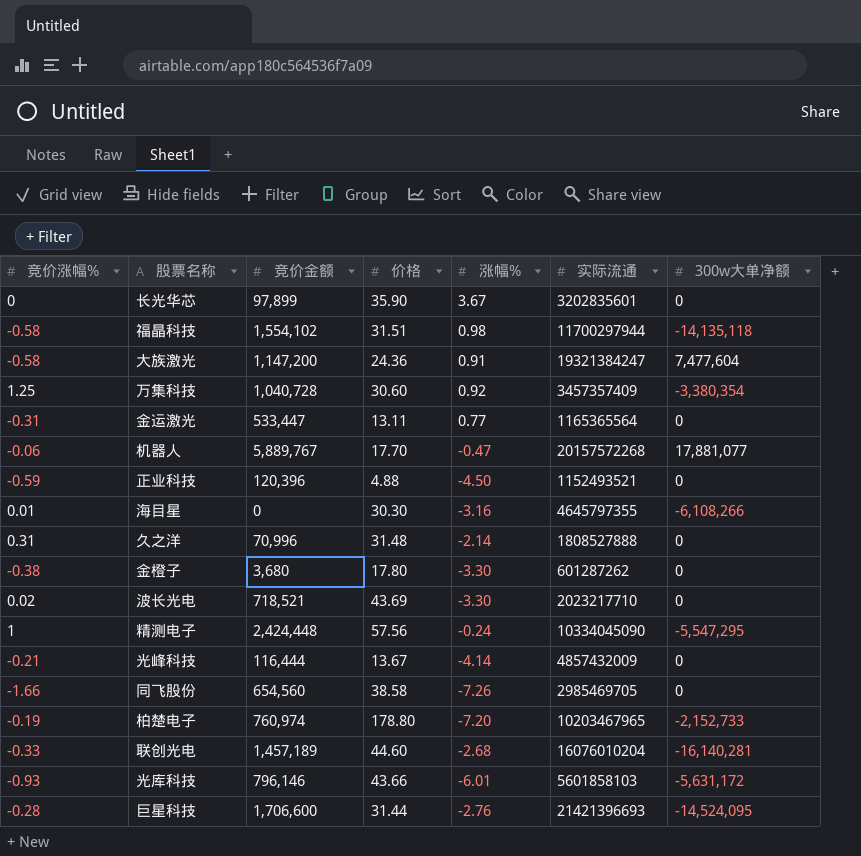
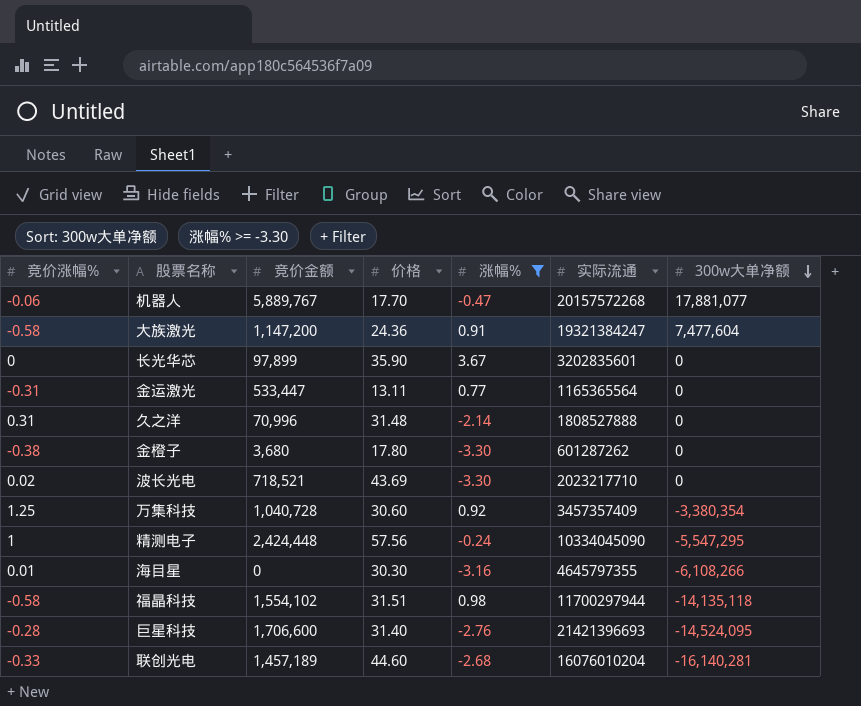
filter: none -> 涨幅% >= -3.30
row order: none -> 300w大单净额 descending
巨星科技 | 价格: 31.44 -> 31.40

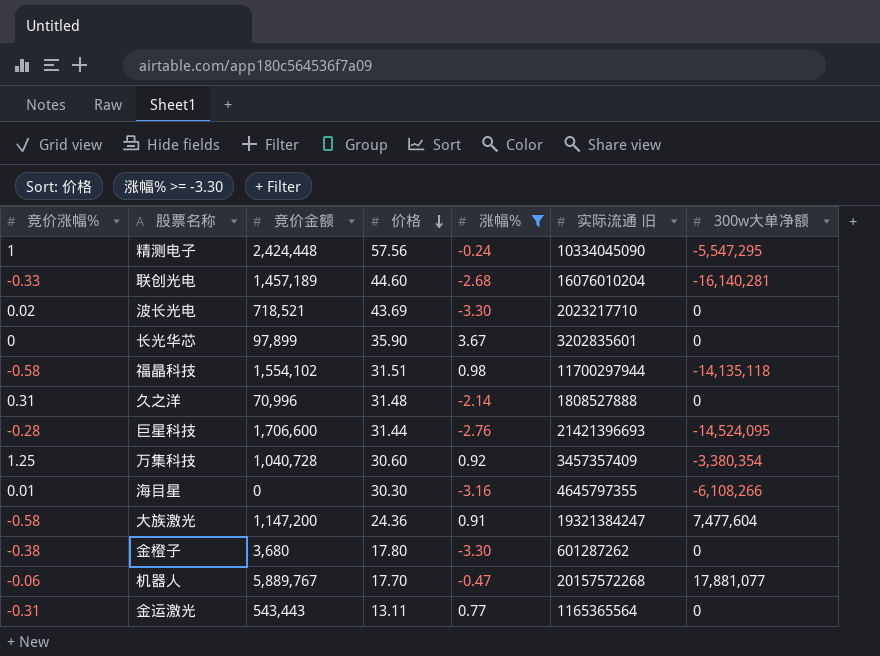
row order: 300w大单净额 descending -> 价格 descending
column name: 实际流通 -> 实际流通 旧
巨星科技 | 价格: 31.40 -> 31.44
金运激光 | 竞价金额: 533,447 -> 543,443

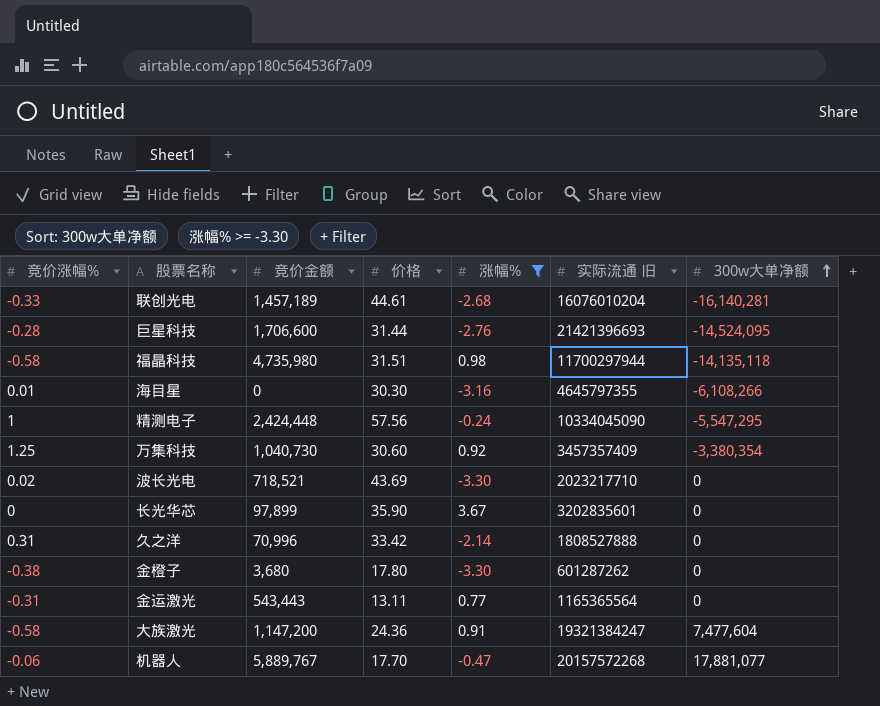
row order: 价格 descending -> 300w大单净额 ascending
联创光电 | 价格: 44.60 -> 44.61
福晶科技 | 竞价金额: 1,554,102 -> 4,735,980
万集科技 | 竞价金额: 1,040,728 -> 1,040,730
久之洋 | 价格: 31.48 -> 33.42

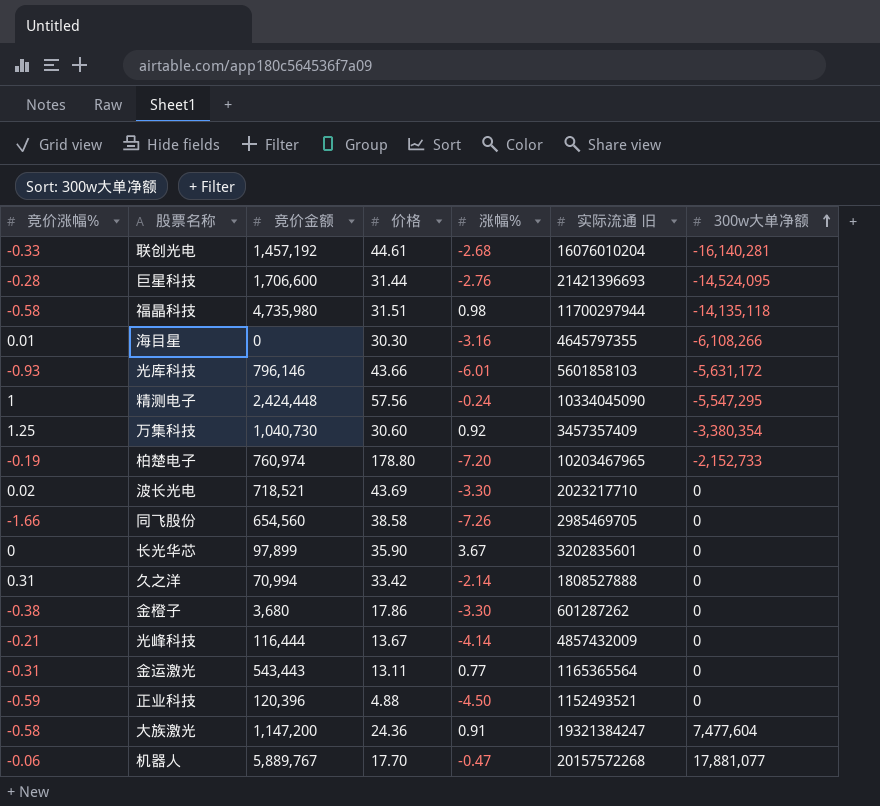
filter: 涨幅% >= -3.30 -> none
联创光电 | 竞价金额: 1,457,189 -> 1,457,192
久之洋 | 竞价金额: 70,996 -> 70,994
金橙子 | 价格: 17.80 -> 17.86

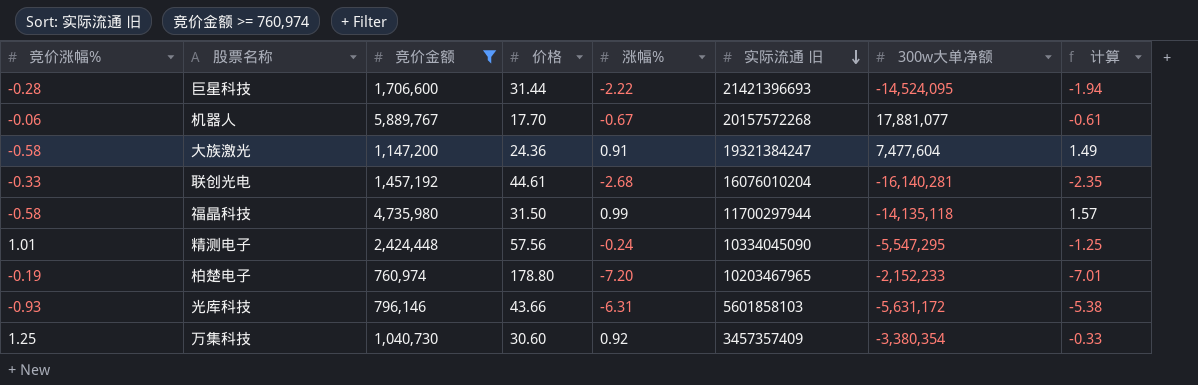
filter: none -> 竞价金额 >= 760,974
row order: 300w大单净额 ascending -> 实际流通 旧 descending
column 计算 | formula: none -> [涨幅%] - [竞价涨幅%]
巨星科技 | 涨幅%: -2.76 -> -2.22
机器人 | 涨幅%: -0.47 -> -0.67
福晶科技 | 价格: 31.51 -> 31.50
福晶科技 | 涨幅%: 0.98 -> 0.99
精测电子 | 竞价涨幅%: 1 -> 1.01
柏楚电子 | 300w大单净额: -2,152,733 -> -2,152,233
光库科技 | 涨幅%: -6.01 -> -6.31

